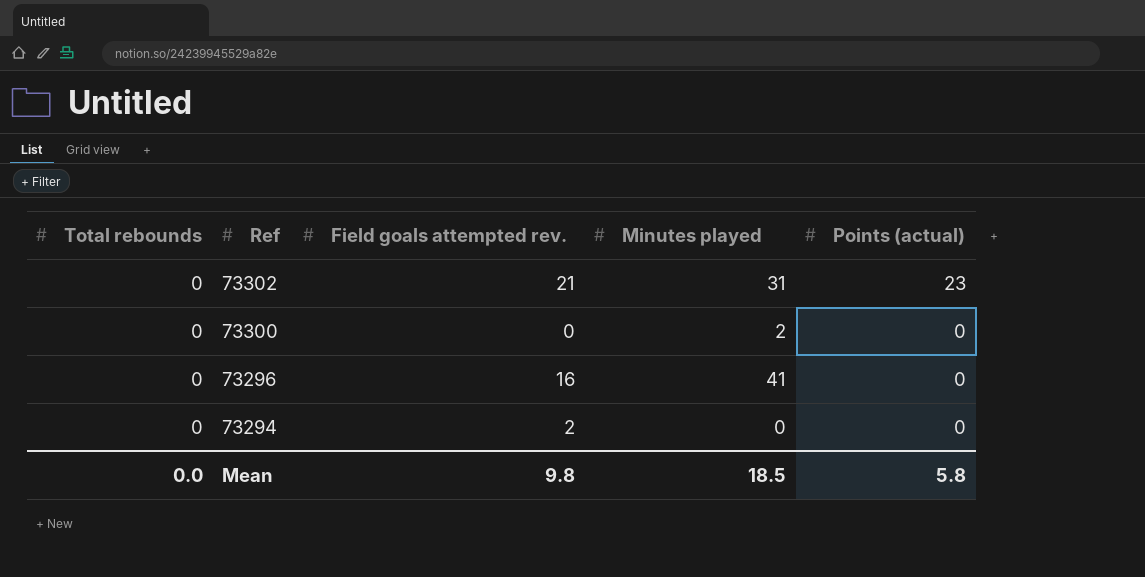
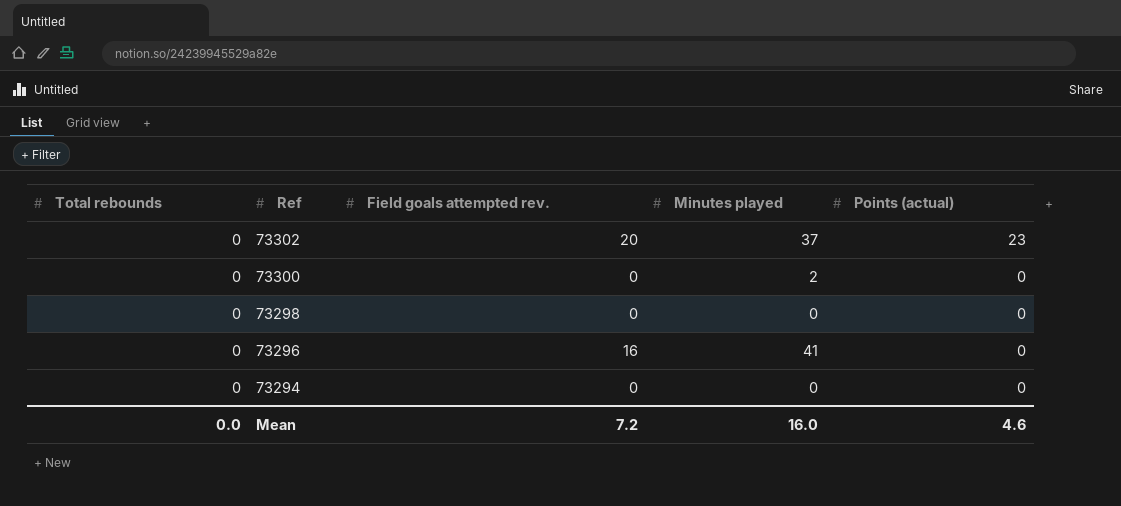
73302 | Field goals attempted rev.: 21 -> 20
73302 | Minutes played: 31 -> 37
row 73298: none -> 0 | 0 | 0 | 0
73294 | Field goals attempted rev.: 2 -> 0
Mean | Field goals attempted rev.: 9.8 -> 7.2
Mean | Minutes played: 18.5 -> 16.0
Mean | Points (actual): 5.8 -> 4.6

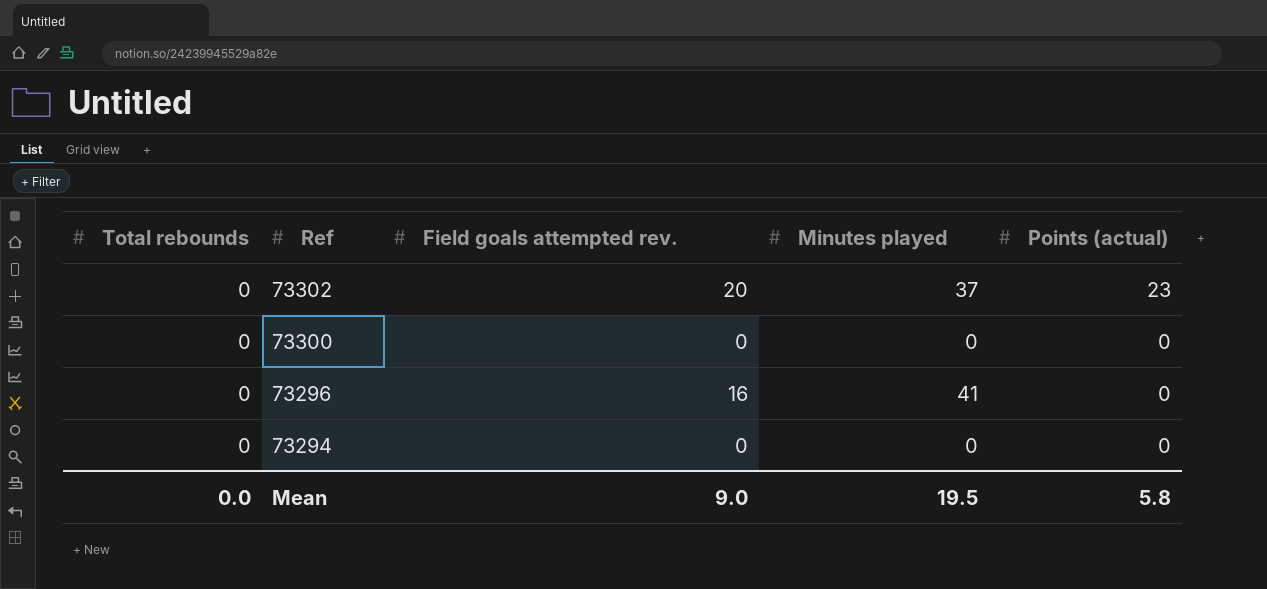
row 73298: 0 | 0 | 0 | 0 -> none
73300 | Minutes played: 2 -> 0
Mean | Field goals attempted rev.: 7.2 -> 9.0
Mean | Minutes played: 16.0 -> 19.5
Mean | Points (actual): 4.6 -> 5.8

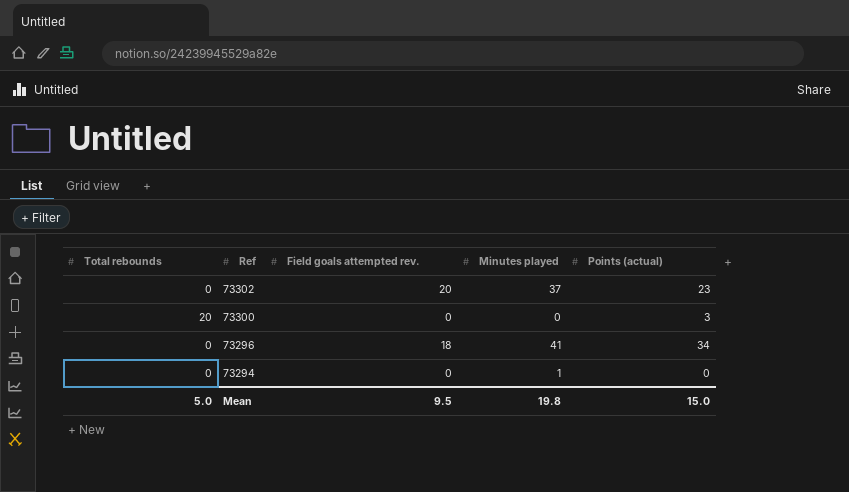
73300 | Total rebounds: 0 -> 20
73300 | Points (actual): 0 -> 3
73296 | Field goals attempted rev.: 16 -> 18
73296 | Points (actual): 0 -> 34
73294 | Minutes played: 0 -> 1
Mean | Total rebounds: 0.0 -> 5.0
Mean | Field goals attempted rev.: 9.0 -> 9.5
Mean | Minutes played: 19.5 -> 19.8
Mean | Points (actual): 5.8 -> 15.0

